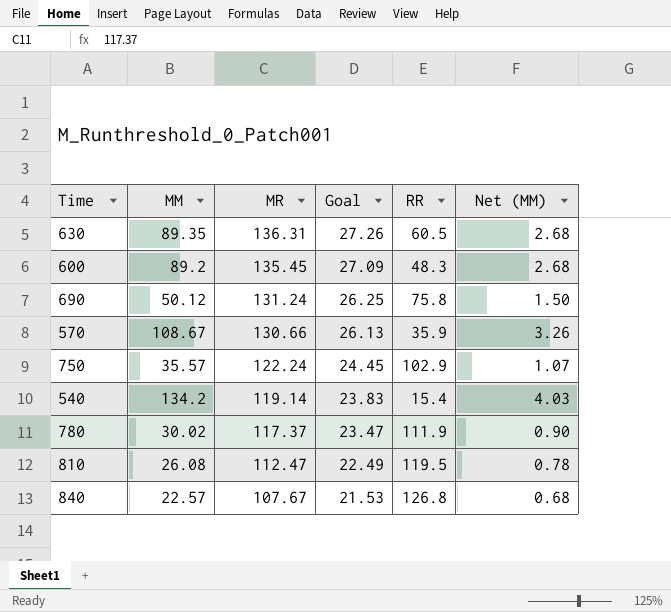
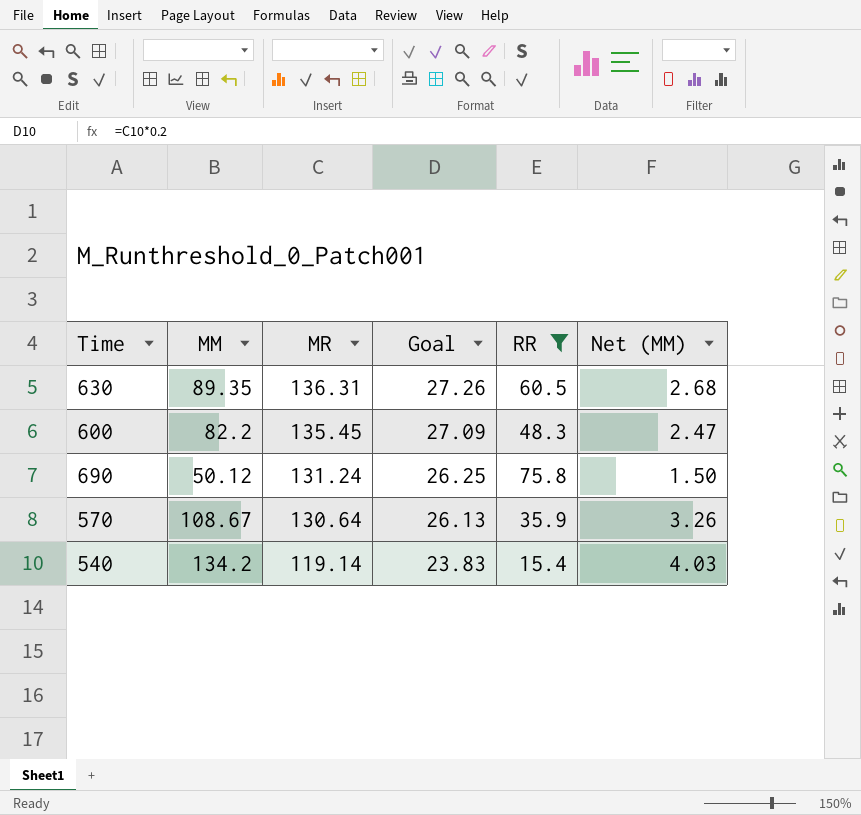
filter: none -> RR <= 75.8
600 | MM: 89.2 -> 82.2
600 | Net (MM): 2.68 -> 2.47
570 | MR: 130.66 -> 130.64

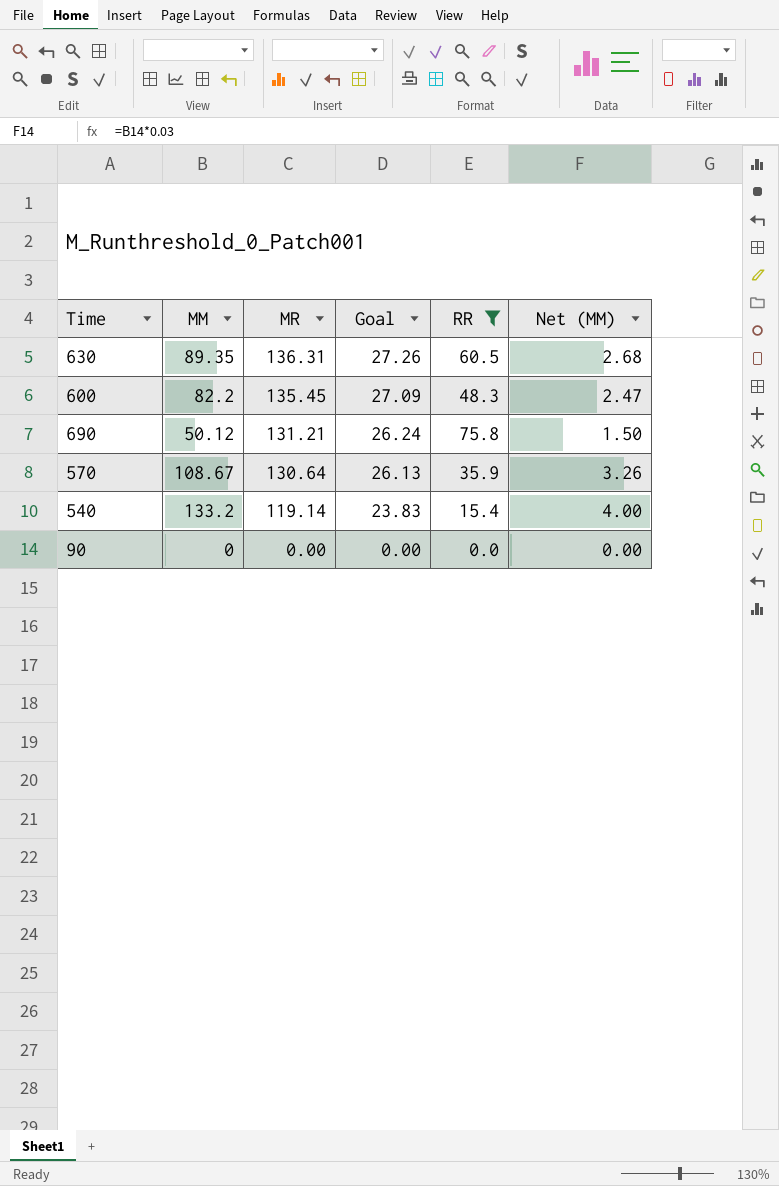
690 | MR: 131.24 -> 131.21
690 | Goal: 26.25 -> 26.24
540 | MM: 134.2 -> 133.2
540 | Net (MM): 4.03 -> 4.00
row 90: none -> 0 | 0.00 | 0.00 | 0.0 | 0.00

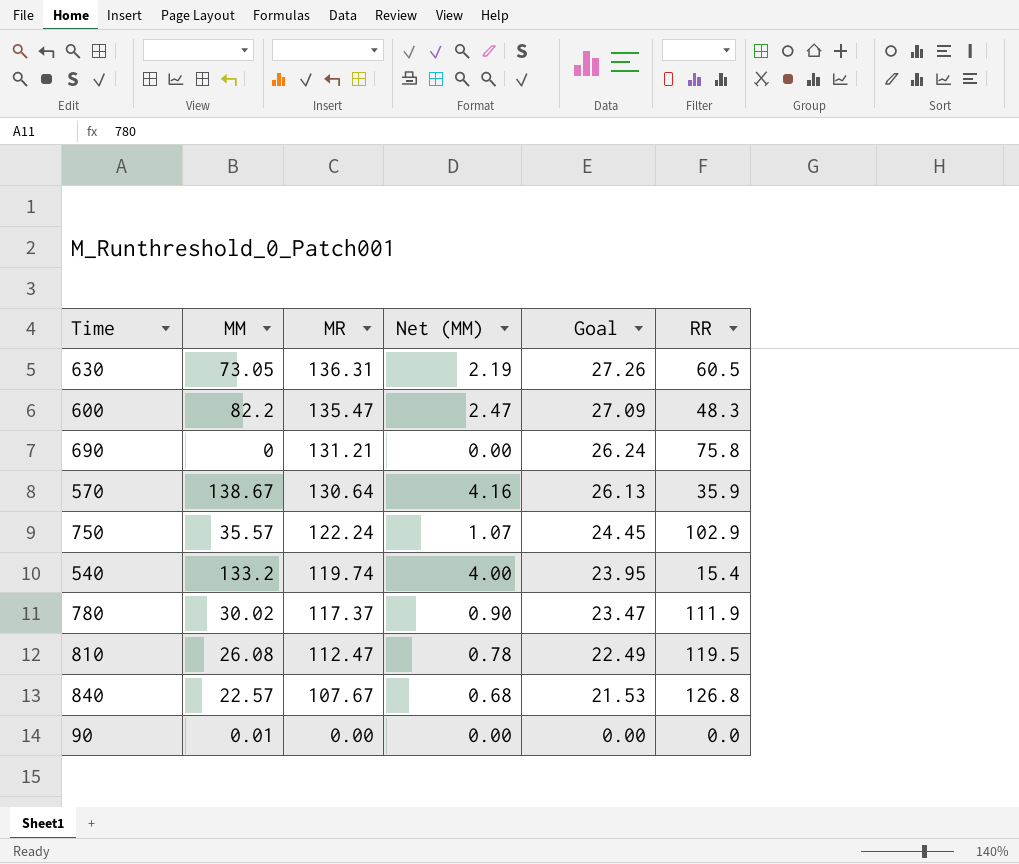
filter: RR <= 75.8 -> none
column Net (MM) | position: 6 -> 4
630 | MM: 89.35 -> 73.05
630 | Net (MM): 2.68 -> 2.19
600 | MR: 135.45 -> 135.47
690 | MM: 50.12 -> 0
690 | Net (MM): 1.50 -> 0.00
570 | MM: 108.67 -> 138.67
570 | Net (MM): 3.26 -> 4.16
540 | MR: 119.14 -> 119.74
540 | Goal: 23.83 -> 23.95
90 | MM: 0 -> 0.01

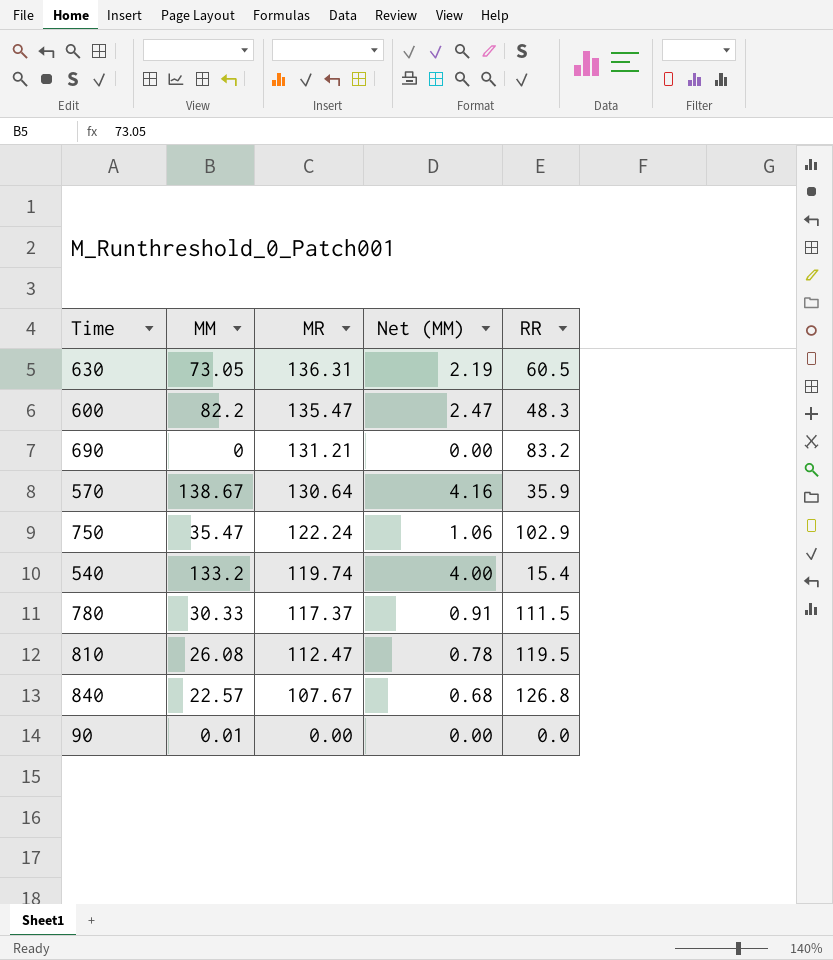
column Goal | formula: [MR] * 0.2 -> none
690 | RR: 75.8 -> 83.2
750 | MM: 35.57 -> 35.47
750 | Net (MM): 1.07 -> 1.06
780 | MM: 30.02 -> 30.33
780 | Net (MM): 0.90 -> 0.91
780 | RR: 111.9 -> 111.5

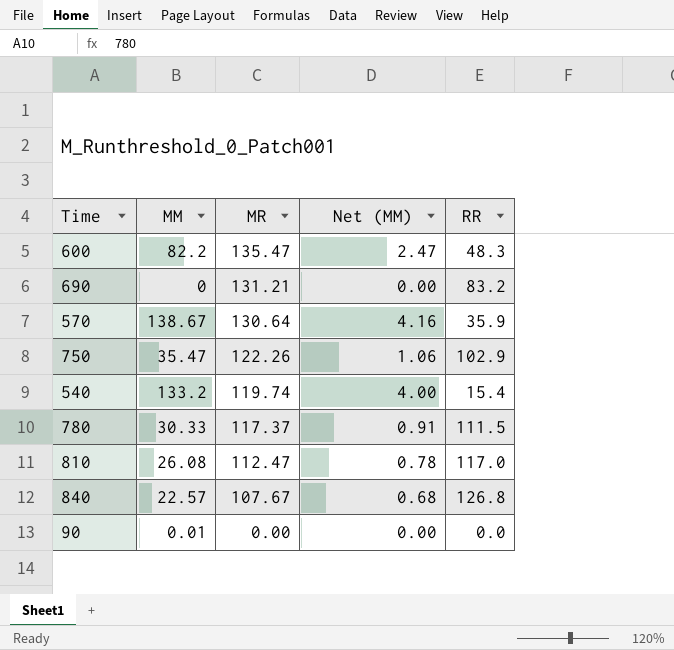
row 630: 73.05 | 136.31 | 2.19 | 60.5 -> none
750 | MR: 122.24 -> 122.26
810 | RR: 119.5 -> 117.0

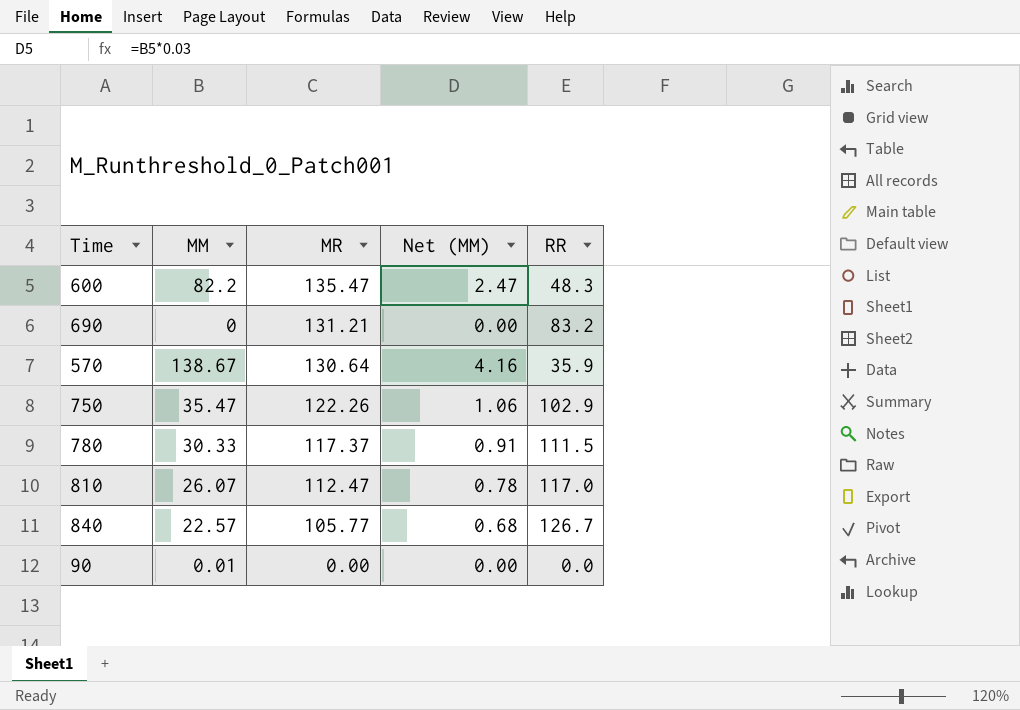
row 540: 133.2 | 119.74 | 4.00 | 15.4 -> none
810 | MM: 26.08 -> 26.07
840 | MR: 107.67 -> 105.77
840 | RR: 126.8 -> 126.7

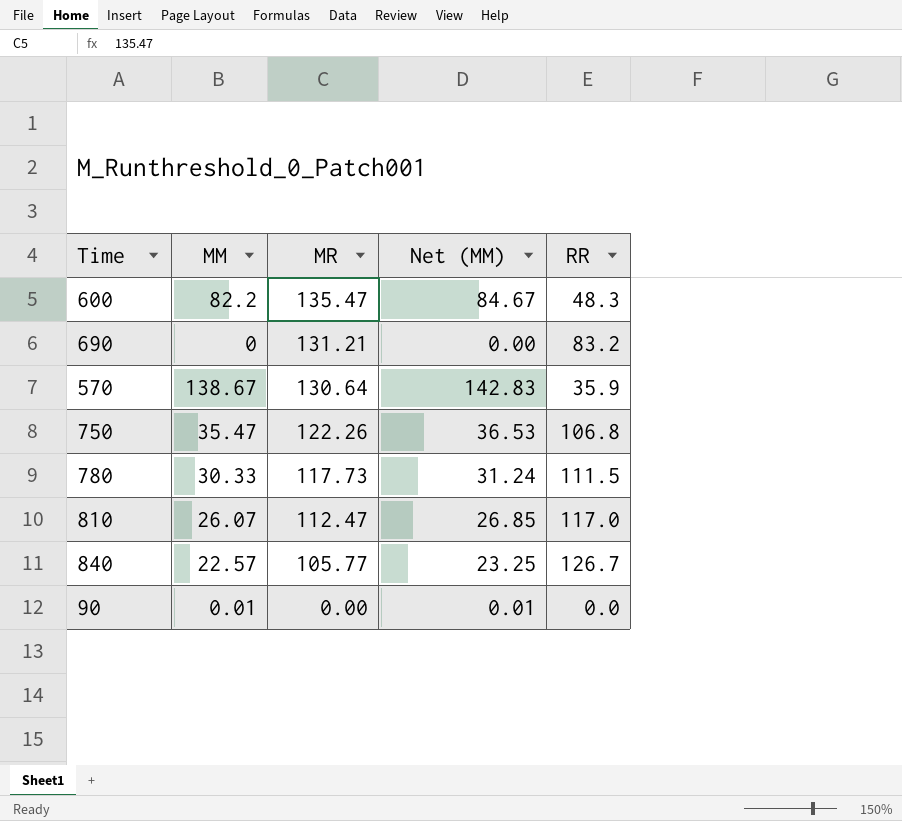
column Net (MM) | formula: [MM] * 0.03 -> [MM] * 1.03
750 | RR: 102.9 -> 106.8
780 | MR: 117.37 -> 117.73

